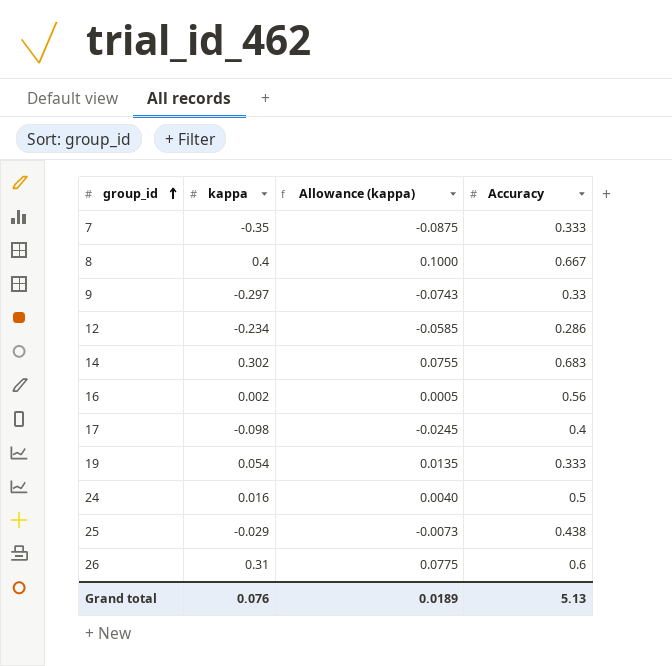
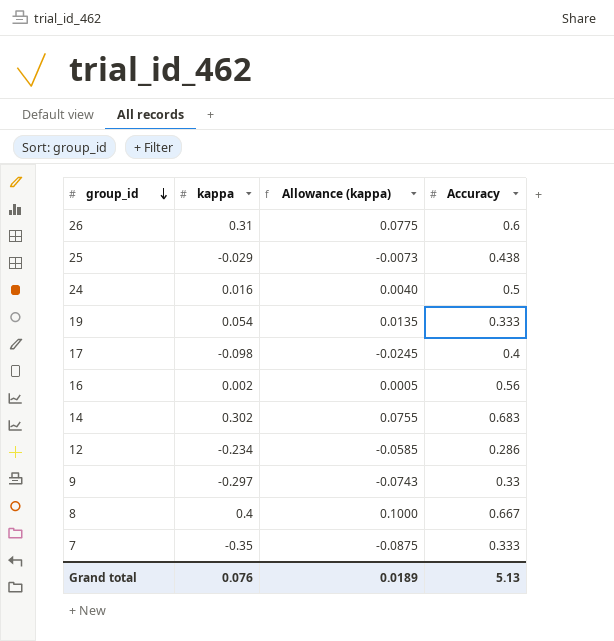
row order: group_id ascending -> group_id descending

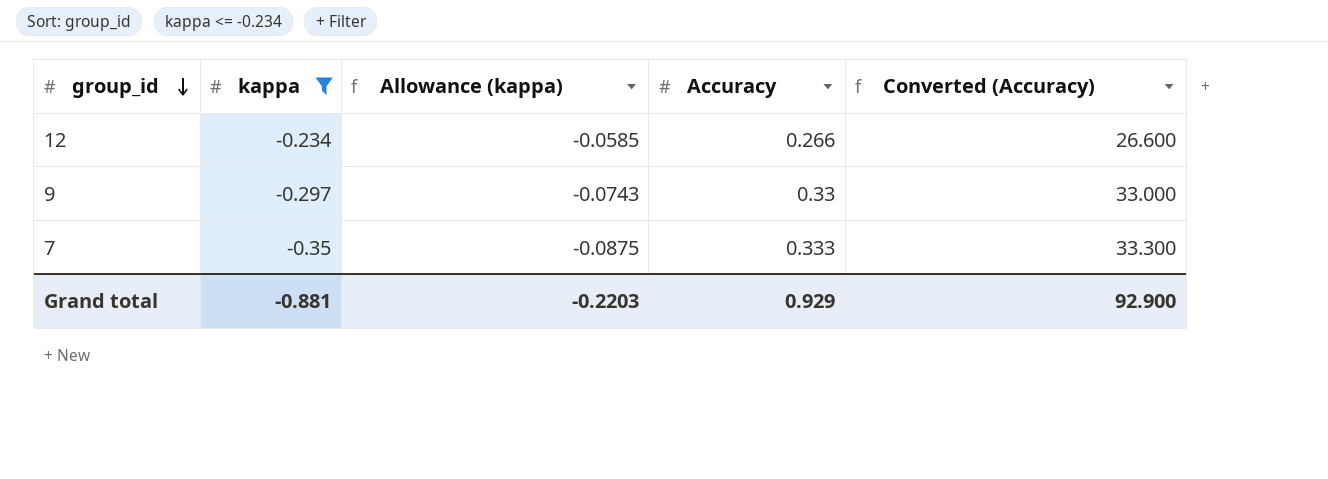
filter: none -> kappa <= -0.234
column Converted (Accuracy) | formula: none -> [Accuracy] * 100
12 | Accuracy: 0.286 -> 0.266
Grand total | kappa: 0.076 -> -0.881
Grand total | Allowance (kappa): 0.0189 -> -0.2203
Grand total | Accuracy: 5.13 -> 0.929

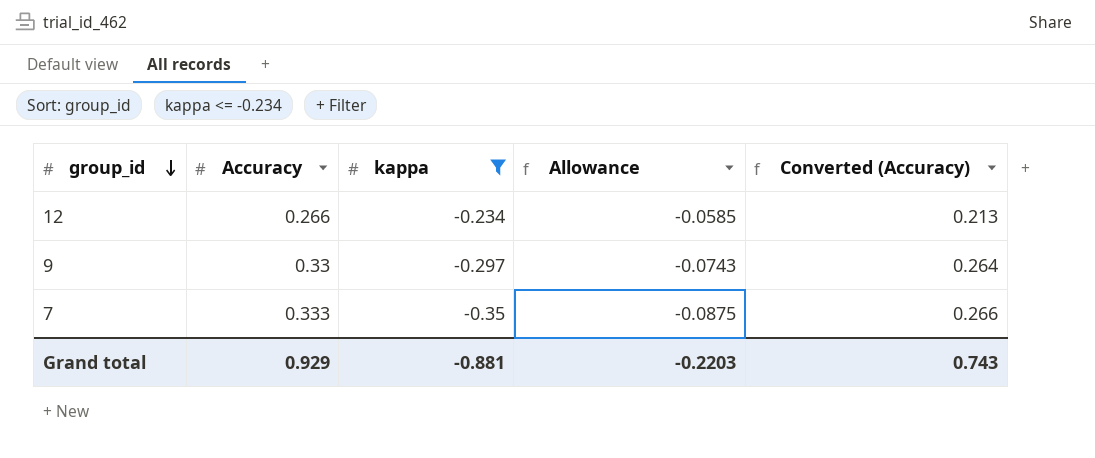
column Accuracy | position: 4 -> 2
column name: Allowance (kappa) -> Allowance
column Converted (Accuracy) | formula: [Accuracy] * 100 -> [Accuracy] * 0.8
Grand total | Converted (Accuracy): 92.900 -> 0.743

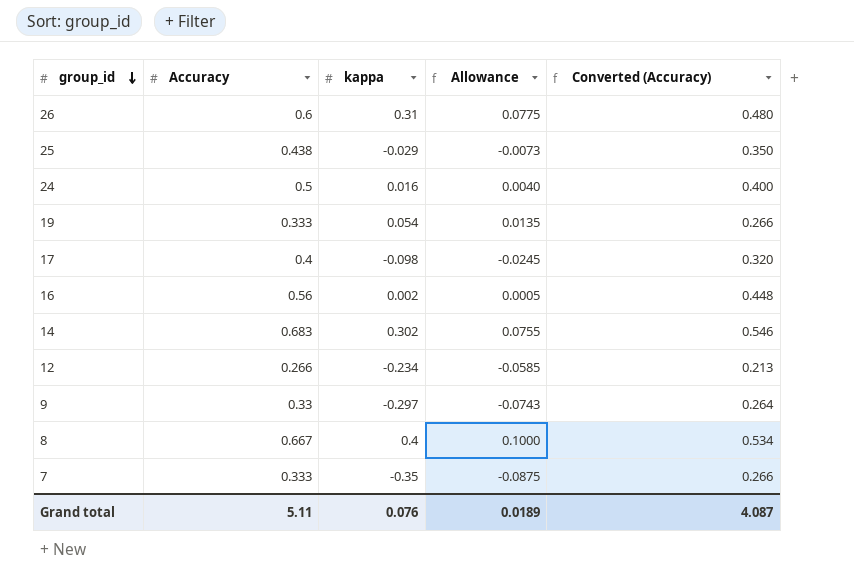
filter: kappa <= -0.234 -> none
Grand total | Accuracy: 0.929 -> 5.11
Grand total | kappa: -0.881 -> 0.076
Grand total | Allowance: -0.2203 -> 0.0189
Grand total | Converted (Accuracy): 0.743 -> 4.087

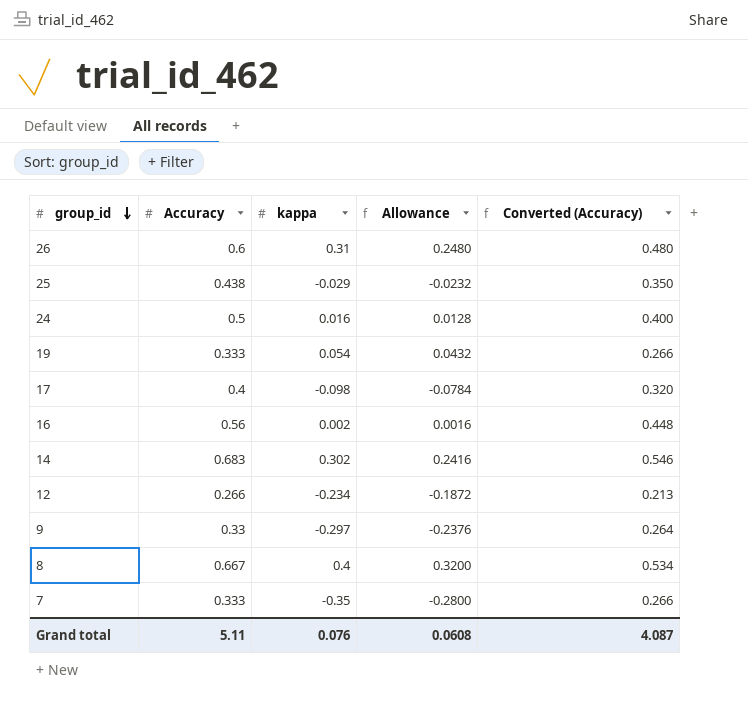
column Allowance | formula: [kappa] * 0.25 -> [kappa] * 0.8
Grand total | Allowance: 0.0189 -> 0.0608

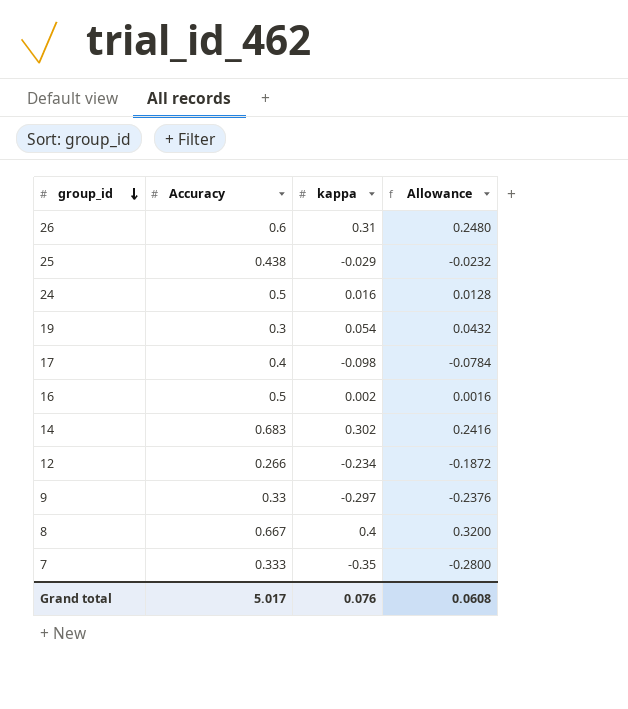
column Converted (Accuracy) | formula: [Accuracy] * 0.8 -> none
19 | Accuracy: 0.333 -> 0.3
16 | Accuracy: 0.56 -> 0.5
Grand total | Accuracy: 5.11 -> 5.017

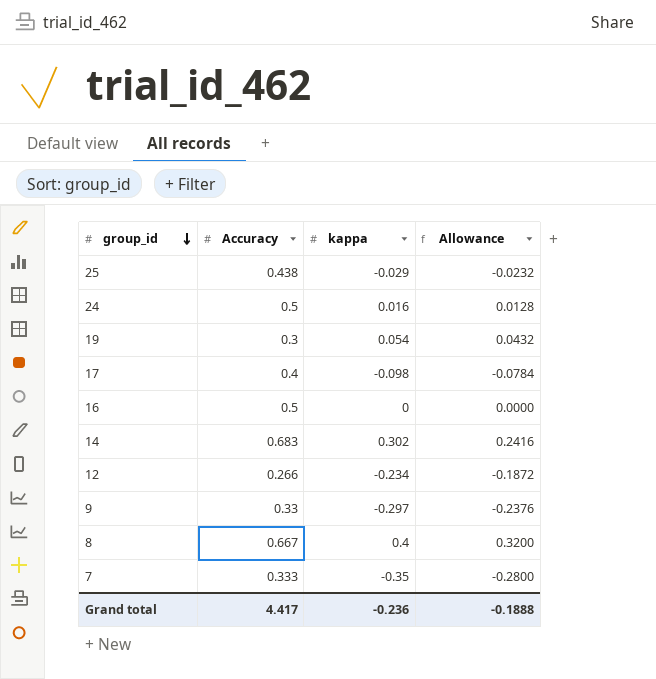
row 26: 0.6 | 0.31 | 0.2480 -> none
16 | kappa: 0.002 -> 0
16 | Allowance: 0.0016 -> 0.0000
Grand total | Accuracy: 5.017 -> 4.417
Grand total | kappa: 0.076 -> -0.236
Grand total | Allowance: 0.0608 -> -0.1888

